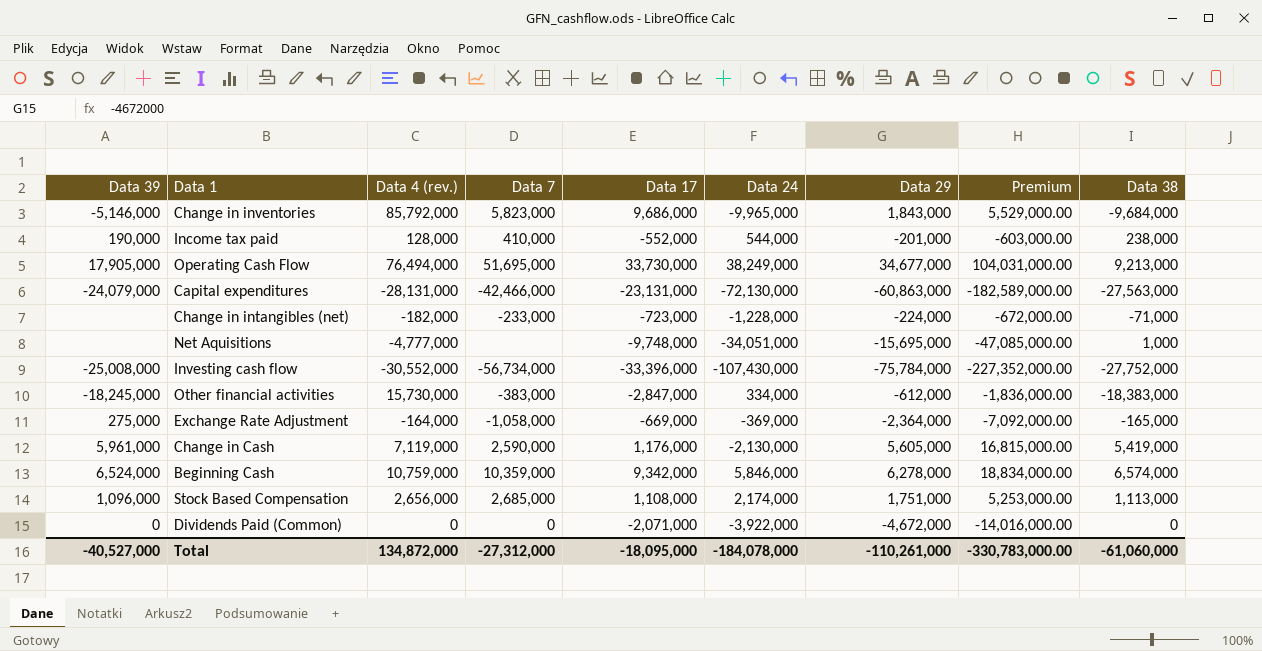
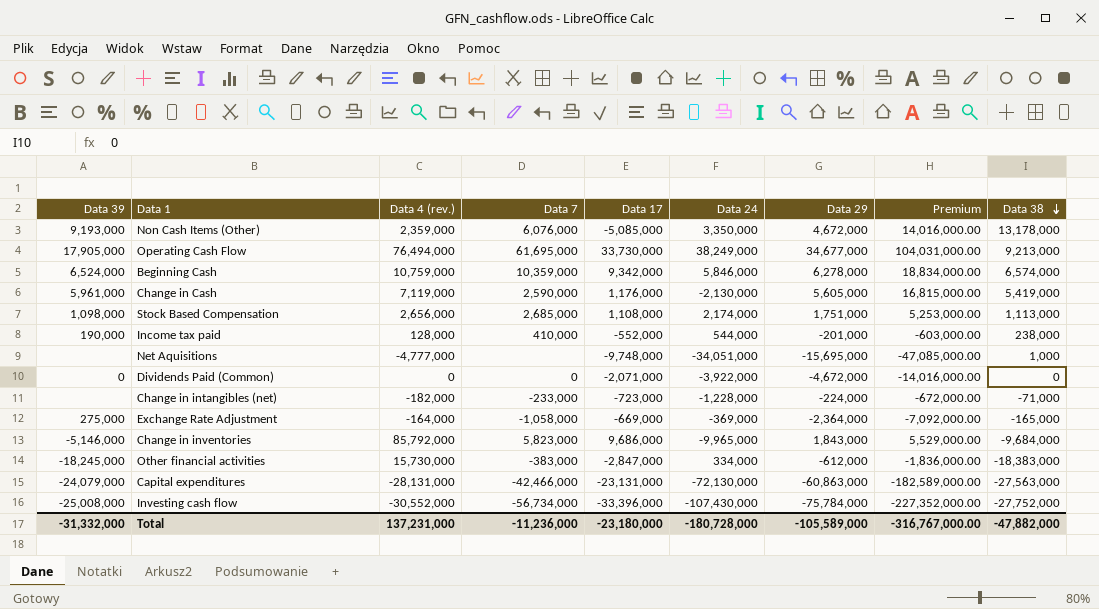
row order: none -> Data 38 descending
row Non Cash Items (Other): none -> 9,193,000 | 2,359,000 | 6,076,000 | -5,085,000 | 3,350,000 | 4,672,000 | 14,016,000.00 | 13,178,000
Operating Cash Flow | Data 7: 51,695,000 -> 61,695,000
Stock Based Compensation | Data 39: 1,096,000 -> 1,098,000
Total | Data 39: -40,527,000 -> -31,332,000
Total | Data 4 (rev.): 134,872,000 -> 137,231,000
Total | Data 7: -27,312,000 -> -11,236,000
Total | Data 17: -18,095,000 -> -23,180,000
Total | Data 24: -184,078,000 -> -180,728,000
Total | Data 29: -110,261,000 -> -105,589,000
Total | Premium: -330,783,000.00 -> -316,767,000.00
Total | Data 38: -61,060,000 -> -47,882,000

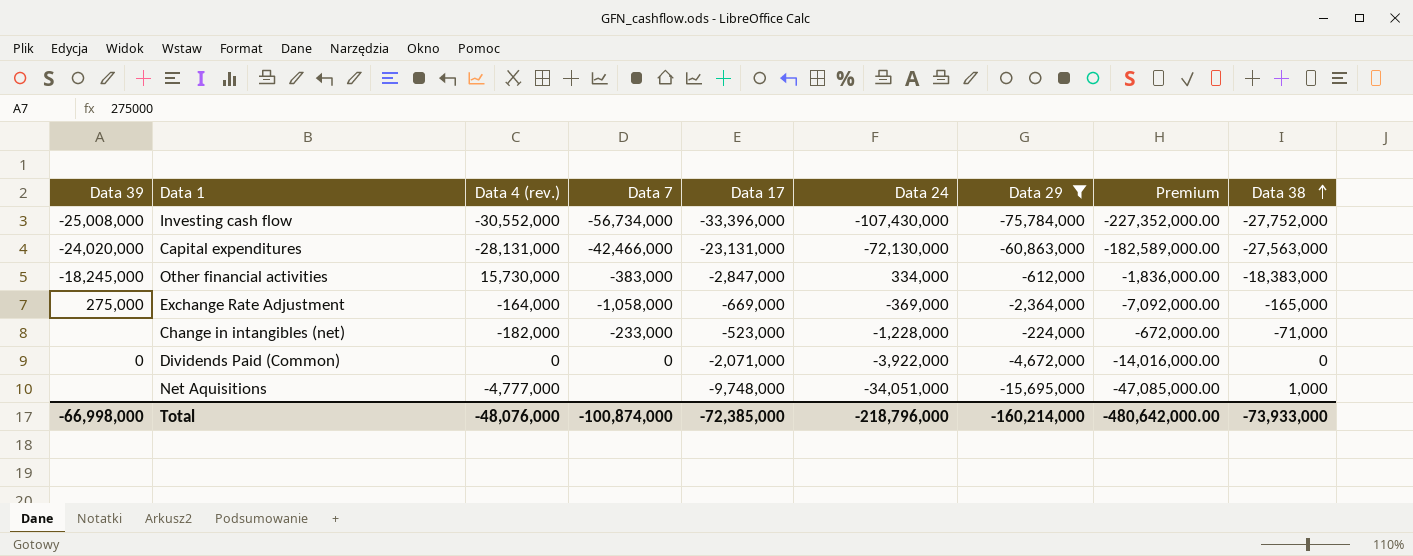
filter: none -> Data 29 <= -224,000
row order: Data 38 descending -> Data 38 ascending
Capital expenditures | Data 39: -24,079,000 -> -24,020,000
Change in intangibles (net) | Data 17: -723,000 -> -523,000
Total | Data 39: -31,332,000 -> -66,998,000
Total | Data 4 (rev.): 137,231,000 -> -48,076,000
Total | Data 7: -11,236,000 -> -100,874,000
Total | Data 17: -23,180,000 -> -72,385,000
Total | Data 24: -180,728,000 -> -218,796,000
Total | Data 29: -105,589,000 -> -160,214,000
Total | Premium: -316,767,000.00 -> -480,642,000.00
Total | Data 38: -47,882,000 -> -73,933,000

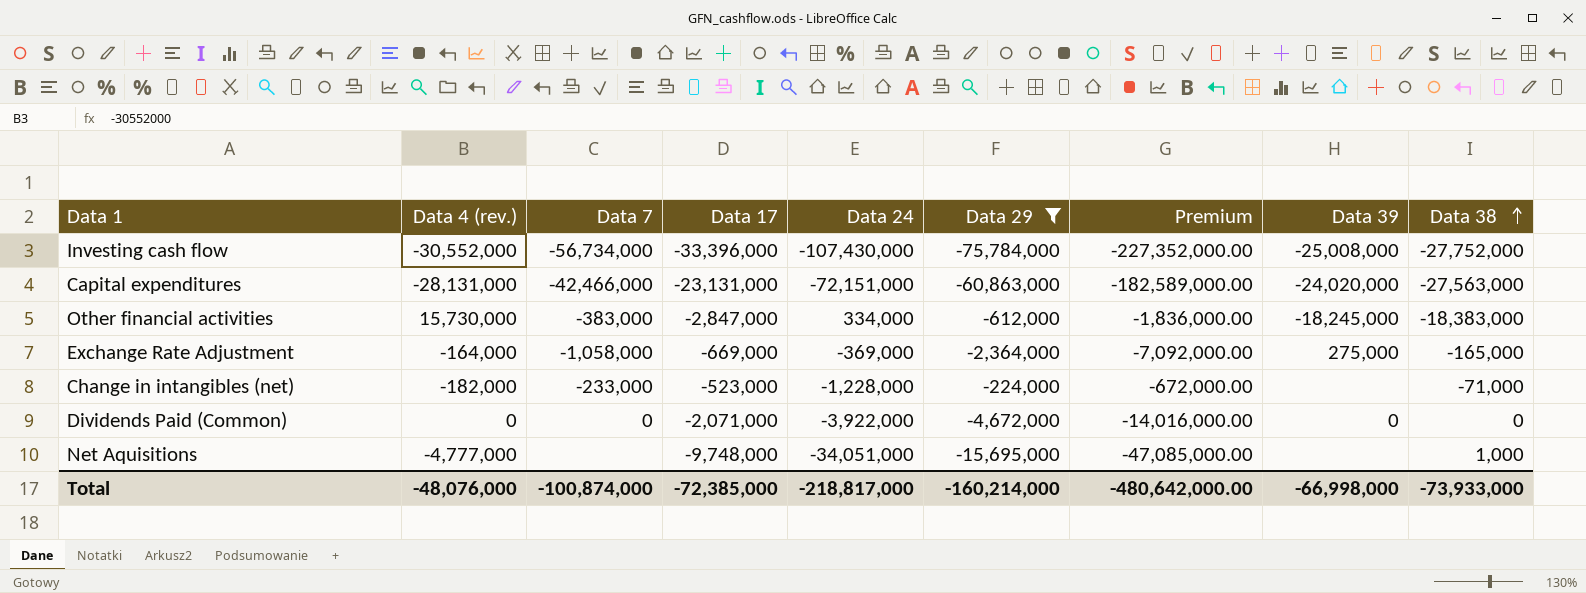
column Data 39 | position: 1 -> 8
Capital expenditures | Data 24: -72,130,000 -> -72,151,000
Total | Data 24: -218,796,000 -> -218,817,000

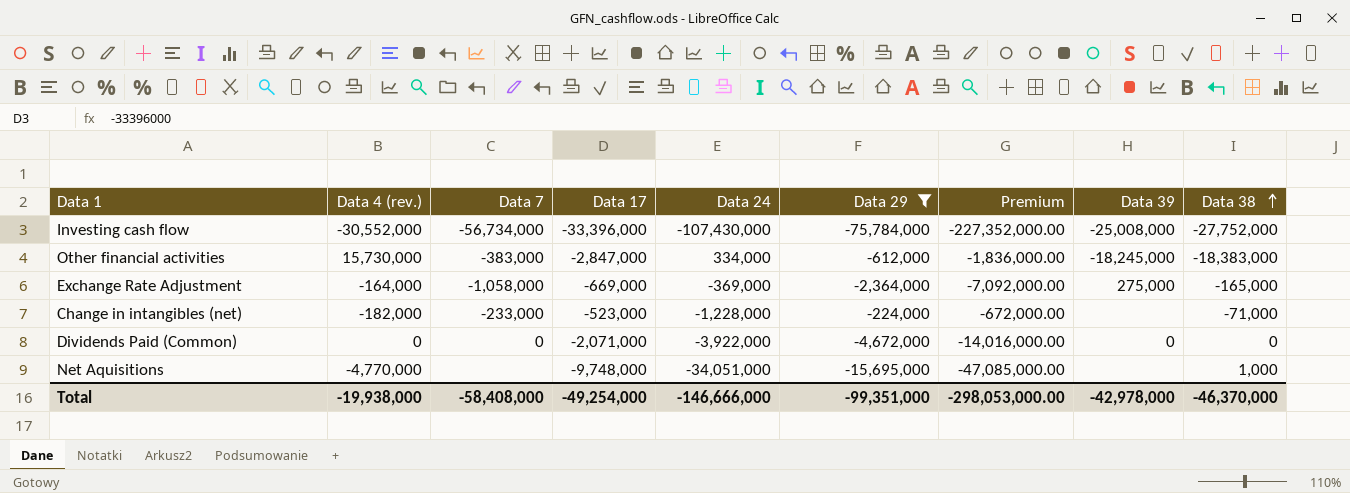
row Capital expenditures: -28,131,000 | -42,466,000 | -23,131,000 | -72,151,000 | -60,863,000 | -182,589,000.00 | -24,020,000 | -27,563,000 -> none
Net Aquisitions | Data 4 (rev.): -4,777,000 -> -4,770,000
Total | Data 4 (rev.): -48,076,000 -> -19,938,000
Total | Data 7: -100,874,000 -> -58,408,000
Total | Data 17: -72,385,000 -> -49,254,000
Total | Data 24: -218,817,000 -> -146,666,000
Total | Data 29: -160,214,000 -> -99,351,000
Total | Premium: -480,642,000.00 -> -298,053,000.00
Total | Data 39: -66,998,000 -> -42,978,000
Total | Data 38: -73,933,000 -> -46,370,000

